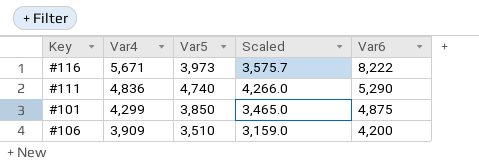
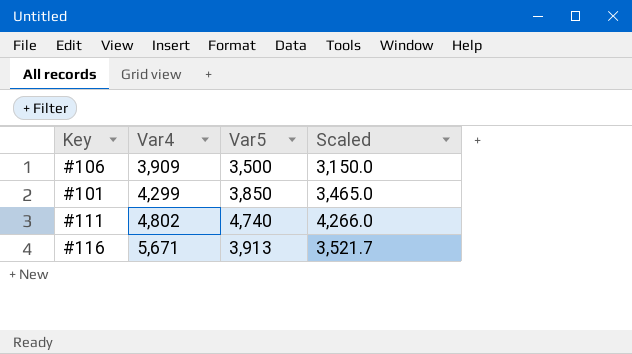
row order: Var4 descending -> Var4 ascending
column Var6 | position: 5 -> none
#106 | Var5: 3,510 -> 3,500
#106 | Scaled: 3,159.0 -> 3,150.0
#111 | Var4: 4,836 -> 4,802
#116 | Var5: 3,973 -> 3,913
#116 | Scaled: 3,575.7 -> 3,521.7

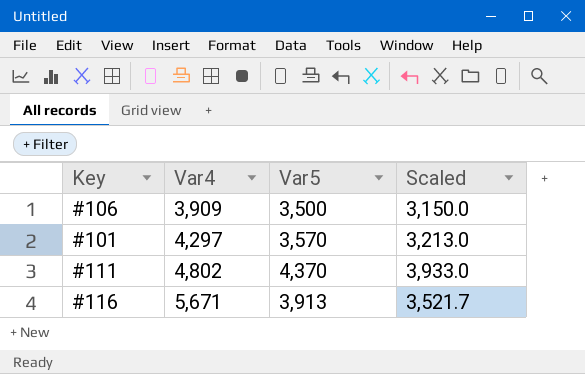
#101 | Var4: 4,299 -> 4,297
#101 | Var5: 3,850 -> 3,570
#101 | Scaled: 3,465.0 -> 3,213.0
#111 | Var5: 4,740 -> 4,370
#111 | Scaled: 4,266.0 -> 3,933.0

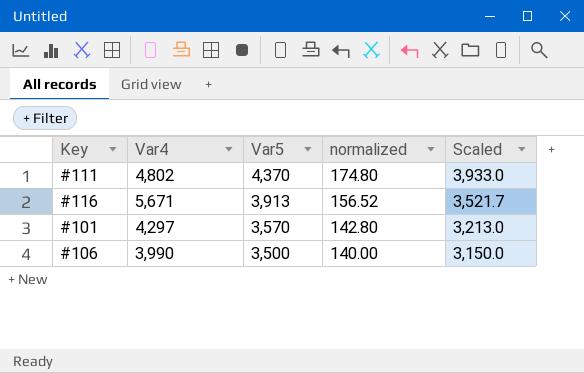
row order: Var4 ascending -> Var5 descending
column normalized | formula: none -> [Var5] * 0.04
#106 | Var4: 3,909 -> 3,990

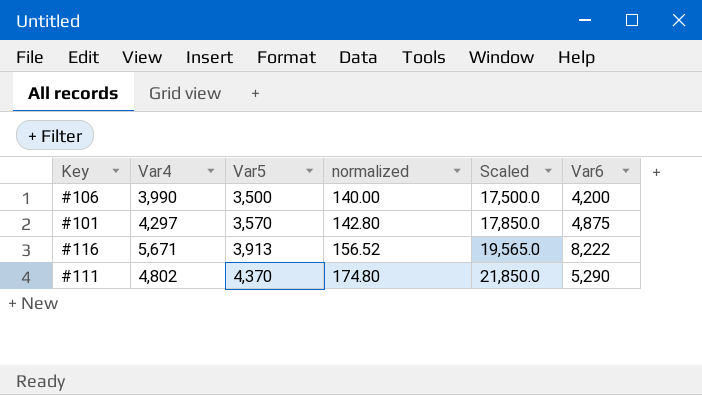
row order: Var5 descending -> Var5 ascending
column Scaled | formula: [Var5] * 0.9 -> [Var5] * 5
column Var6 | position: none -> 6

